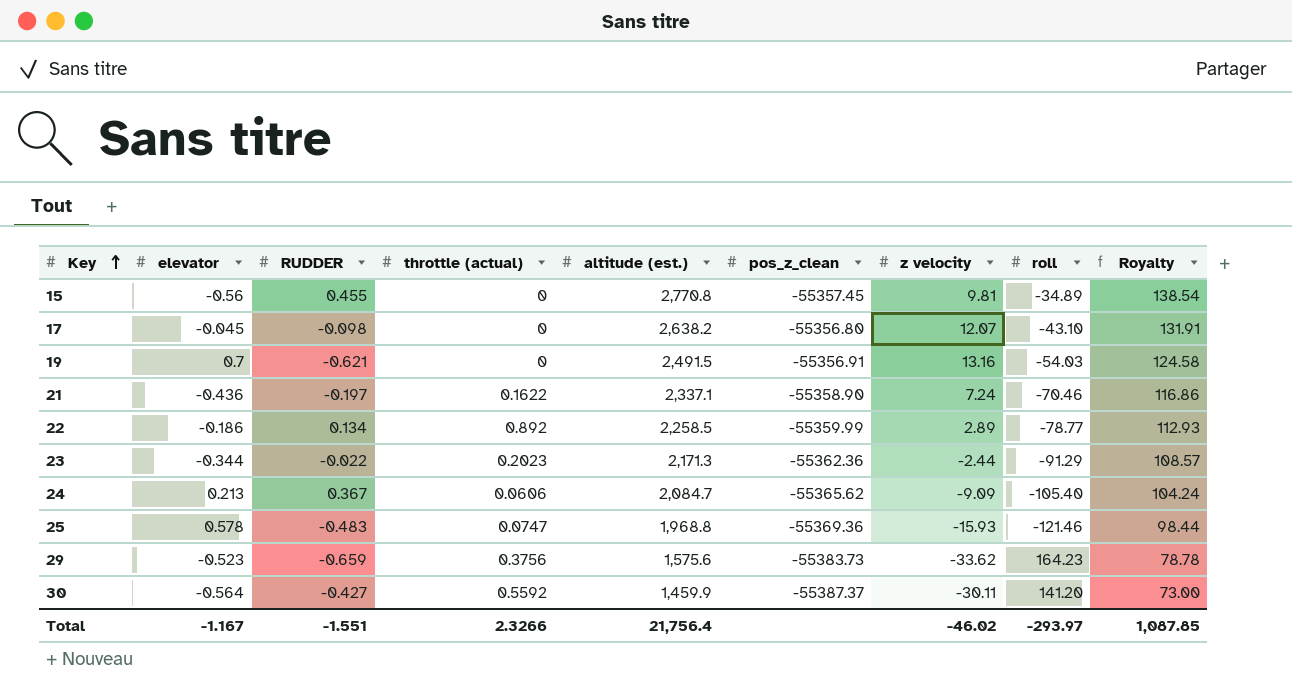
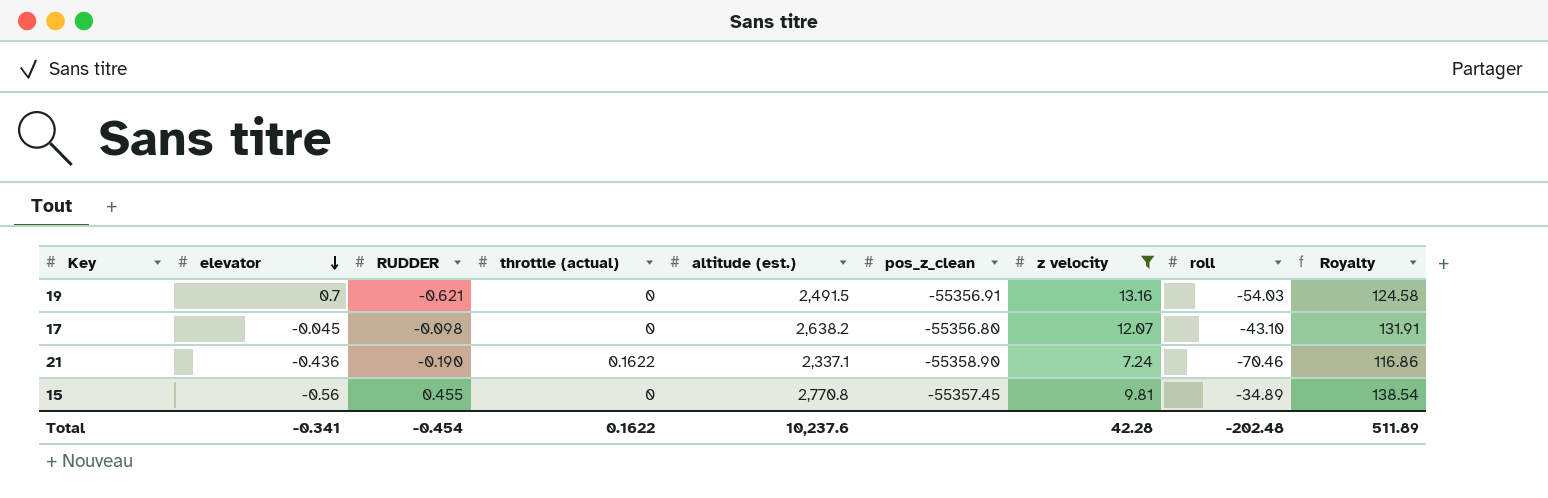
filter: none -> z velocity >= 7.24
row order: Key ascending -> elevator descending
21 | RUDDER: -0.197 -> -0.190
Total | elevator: -1.167 -> -0.341
Total | RUDDER: -1.551 -> -0.454
Total | throttle (actual): 2.3266 -> 0.1622
Total | altitude (est.): 21,756.4 -> 10,237.6
Total | z velocity: -46.02 -> 42.28
Total | roll: -293.97 -> -202.48
Total | Royalty: 1,087.85 -> 511.89

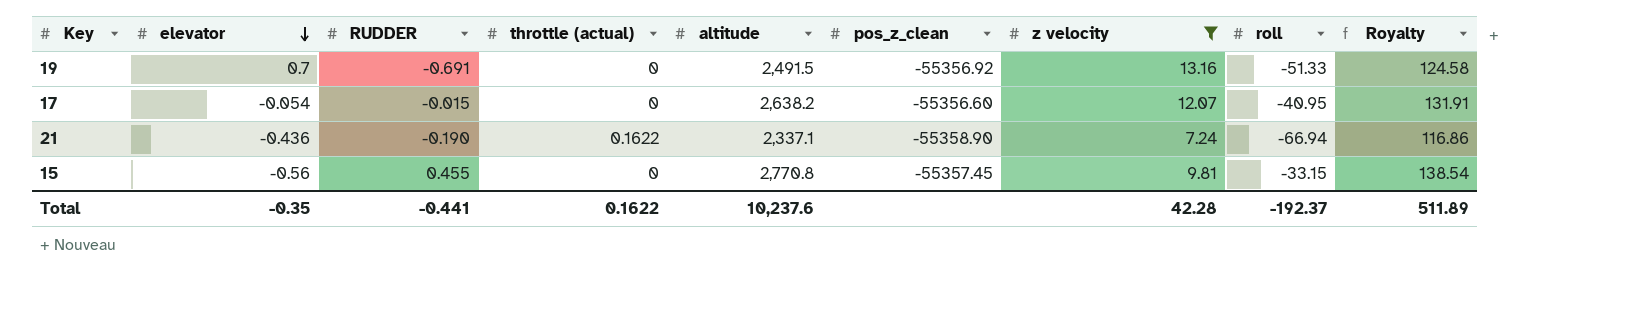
column name: altitude (est.) -> altitude
19 | RUDDER: -0.621 -> -0.691
19 | pos_z_clean: -55356.91 -> -55356.92
19 | roll: -54.03 -> -51.33
17 | elevator: -0.045 -> -0.054
17 | RUDDER: -0.098 -> -0.015
17 | pos_z_clean: -55356.80 -> -55356.60
17 | roll: -43.10 -> -40.95
21 | roll: -70.46 -> -66.94
15 | roll: -34.89 -> -33.15
Total | elevator: -0.341 -> -0.35
Total | RUDDER: -0.454 -> -0.441
Total | roll: -202.48 -> -192.37

